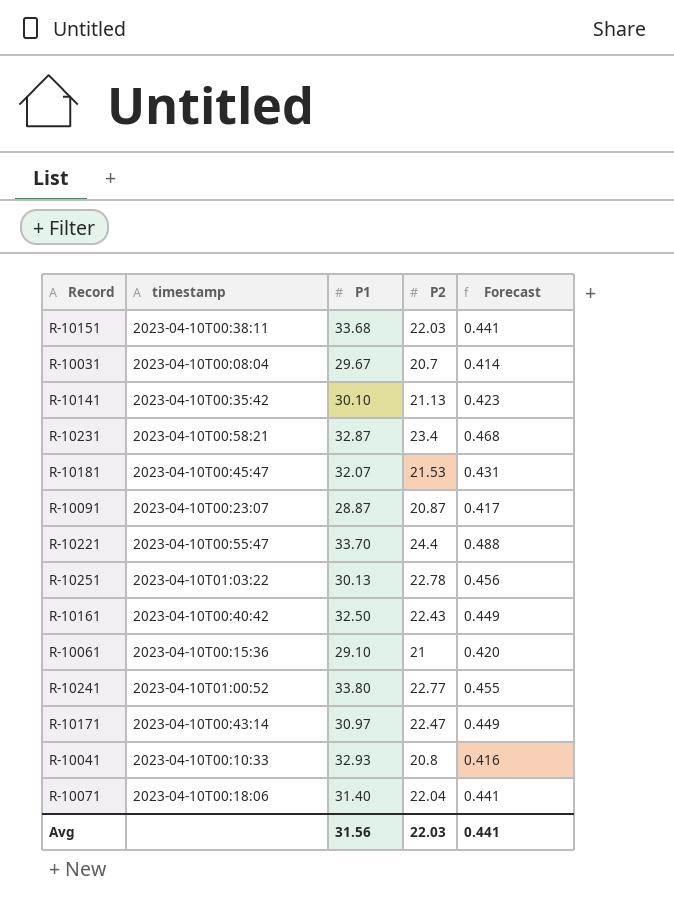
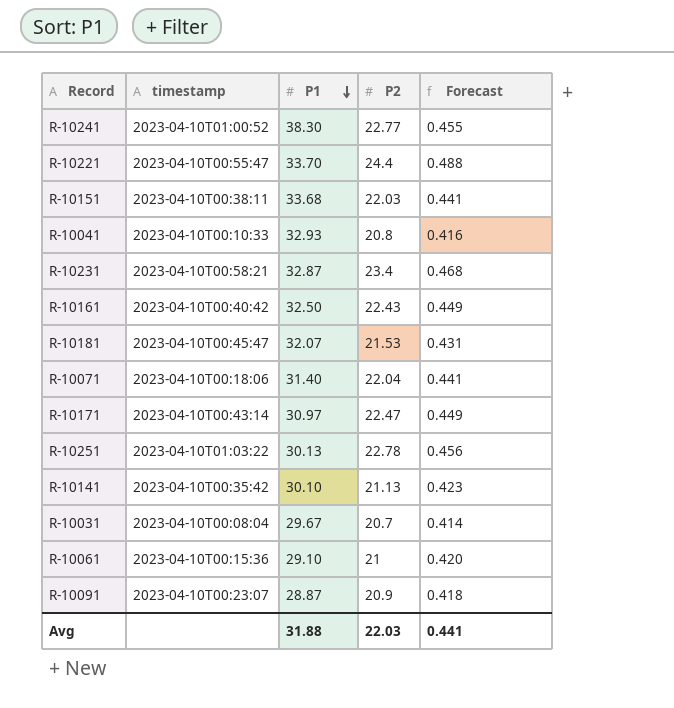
row order: none -> P1 descending
R-10241 | P1: 33.80 -> 38.30
R-10091 | P2: 20.87 -> 20.9
R-10091 | Forecast: 0.417 -> 0.418
Avg | P1: 31.56 -> 31.88

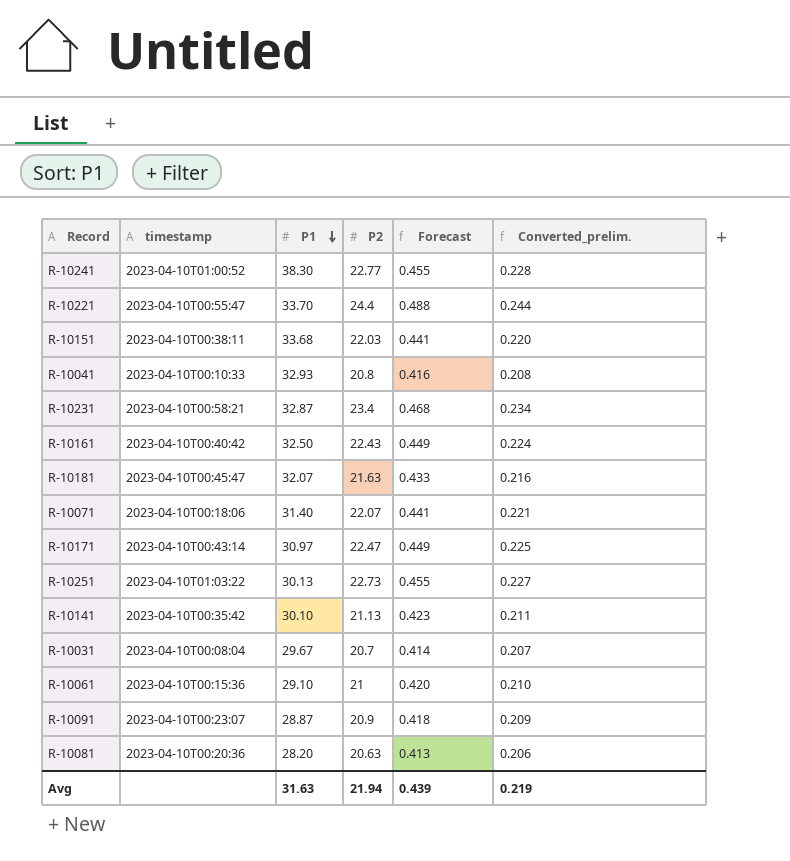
column Converted_prelim. | formula: none -> [P2] * 0.01
R-10181 | P2: 21.53 -> 21.63
R-10181 | Forecast: 0.431 -> 0.433
R-10071 | P2: 22.04 -> 22.07
R-10251 | P2: 22.78 -> 22.73
R-10251 | Forecast: 0.456 -> 0.455
row R-10081: none -> 2023-04-10T00:20:36 | 28.20 | 20.63 | 0.413 | 0.206
Avg | P1: 31.88 -> 31.63
Avg | P2: 22.03 -> 21.94
Avg | Forecast: 0.441 -> 0.439

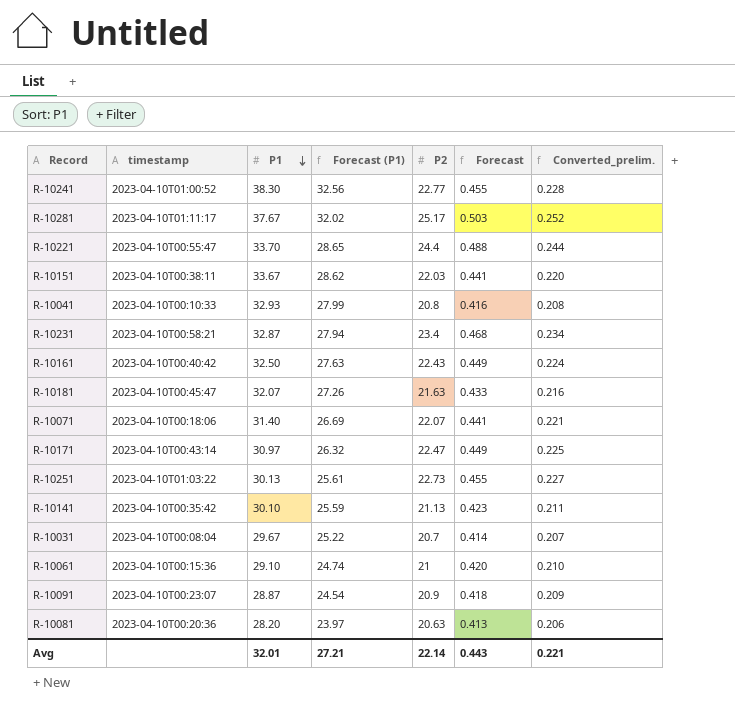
column Forecast (P1) | formula: none -> [P1] * 0.85
row R-10281: none -> 2023-04-10T01:11:17 | 37.67 | 32.02 | 25.17 | 0.503 | 0.252
R-10151 | P1: 33.68 -> 33.67
Avg | P1: 31.63 -> 32.01
Avg | P2: 21.94 -> 22.14
Avg | Forecast: 0.439 -> 0.443
Avg | Converted_prelim.: 0.219 -> 0.221

